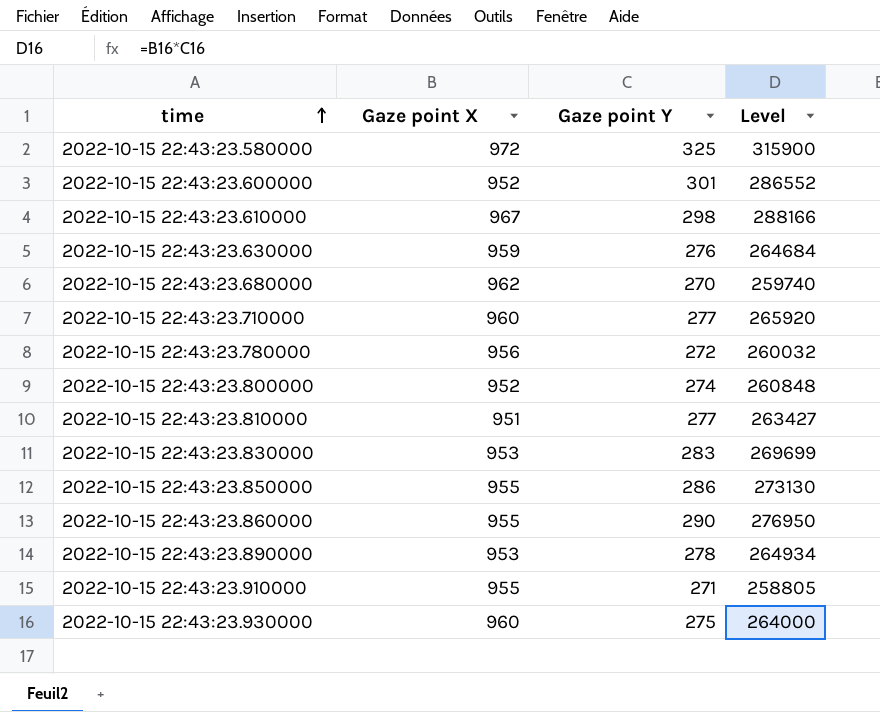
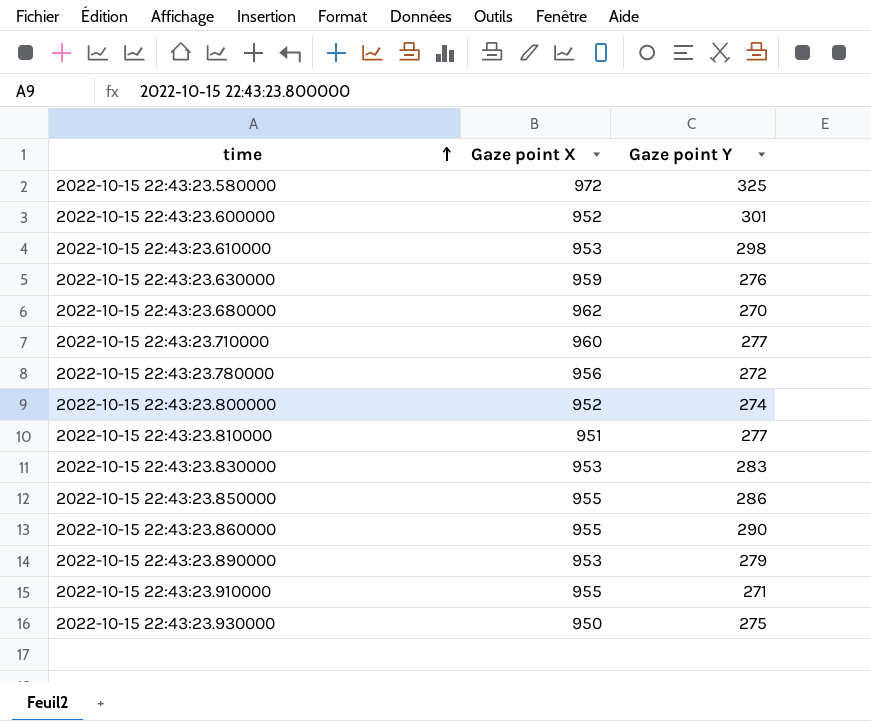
column Level | formula: [Gaze point X] * [Gaze point Y] -> none
2022-10-15 22:43:23.610000 | Gaze point X: 967 -> 953
2022-10-15 22:43:23.890000 | Gaze point Y: 278 -> 279
2022-10-15 22:43:23.930000 | Gaze point X: 960 -> 950

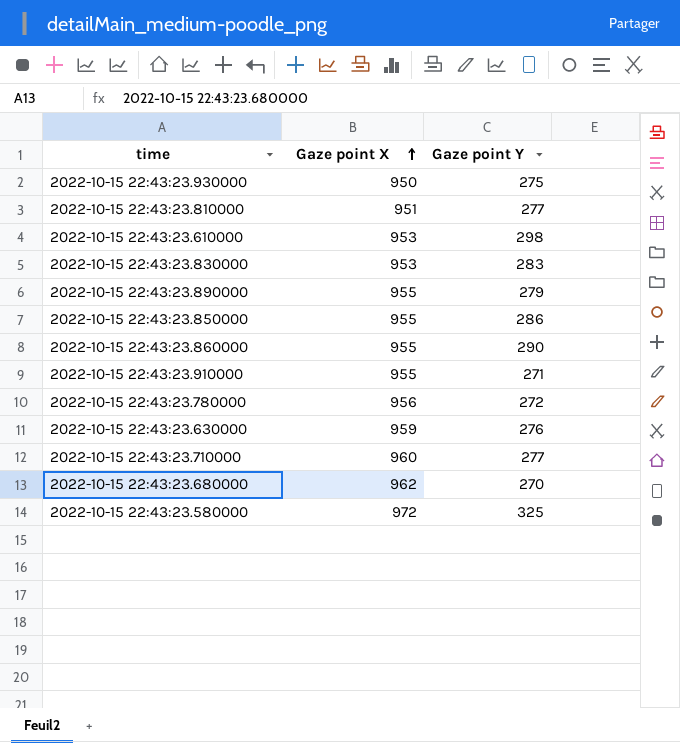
row order: time ascending -> Gaze point X ascending
row 2022-10-15 22:43:23.600000: 952 | 301 -> none
row 2022-10-15 22:43:23.800000: 952 | 274 -> none
2022-10-15 22:43:23.890000 | Gaze point X: 953 -> 955

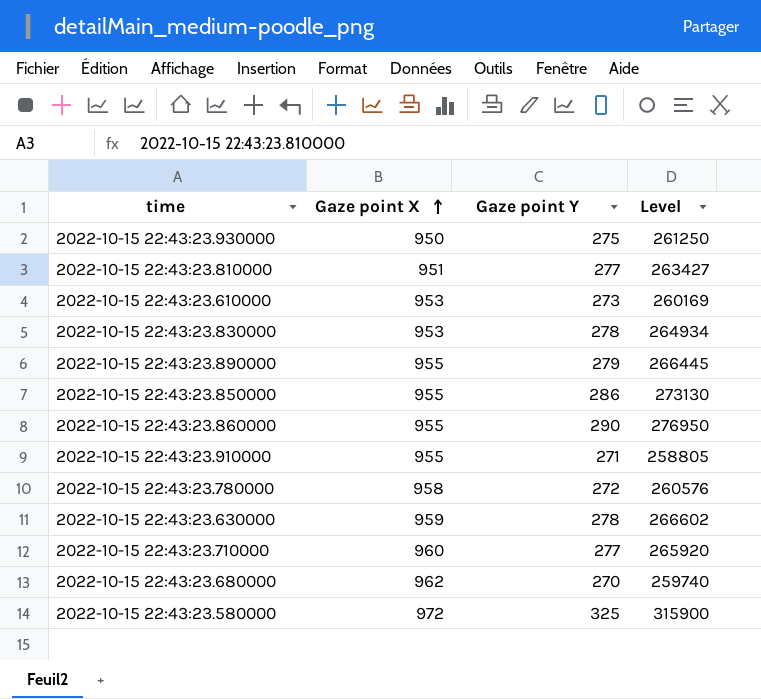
column Level | formula: none -> [Gaze point X] * [Gaze point Y]
2022-10-15 22:43:23.610000 | Gaze point Y: 298 -> 273
2022-10-15 22:43:23.830000 | Gaze point Y: 283 -> 278
2022-10-15 22:43:23.780000 | Gaze point X: 956 -> 958
2022-10-15 22:43:23.630000 | Gaze point Y: 276 -> 278

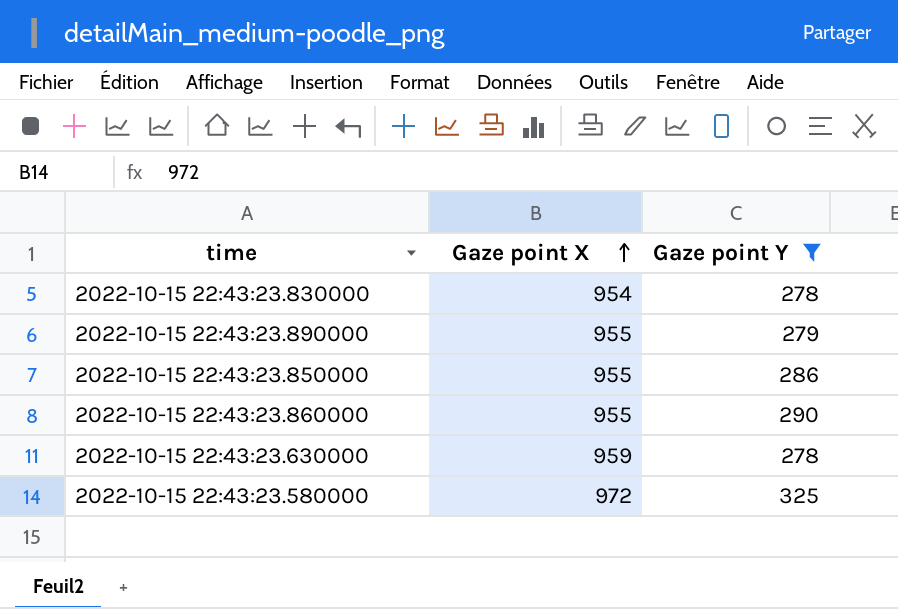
filter: none -> Gaze point Y >= 278
column Level | formula: [Gaze point X] * [Gaze point Y] -> none
2022-10-15 22:43:23.830000 | Gaze point X: 953 -> 954

